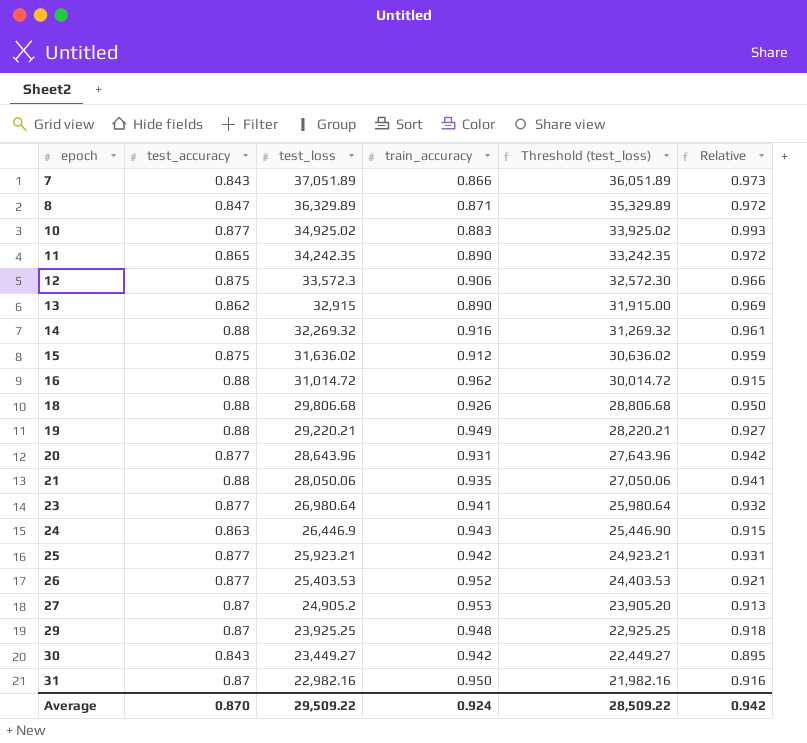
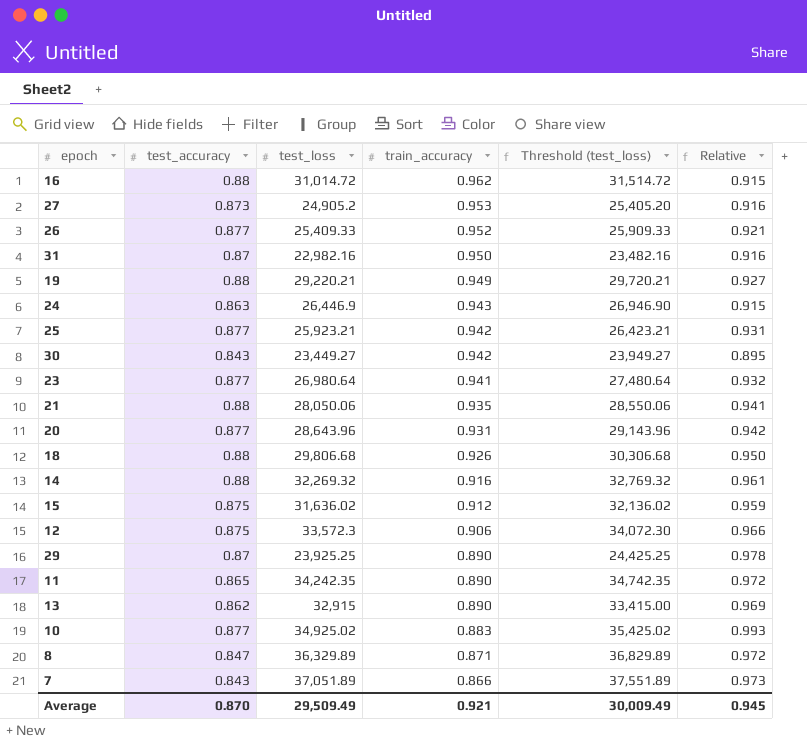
row order: epoch ascending -> train_accuracy descending
column Threshold (test_loss) | formula: [test_loss] - 1000 -> [test_loss] + 500
27 | test_accuracy: 0.87 -> 0.873
27 | Relative: 0.913 -> 0.916
26 | test_loss: 25,403.53 -> 25,409.33
29 | train_accuracy: 0.948 -> 0.890
29 | Relative: 0.918 -> 0.978
Average | test_loss: 29,509.22 -> 29,509.49
Average | train_accuracy: 0.924 -> 0.921
Average | Threshold (test_loss): 28,509.22 -> 30,009.49
Average | Relative: 0.942 -> 0.945

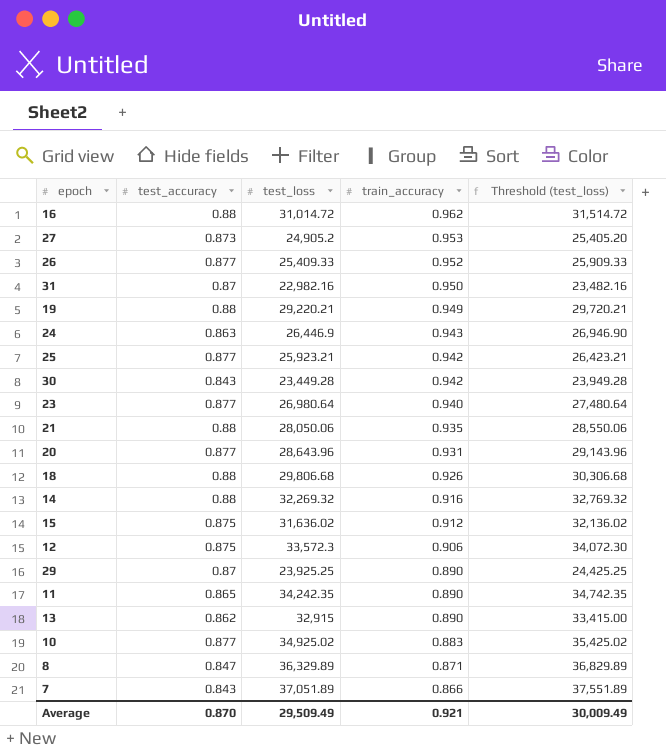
column Relative | formula: [test_accuracy] / [train_accuracy] -> none
30 | test_loss: 23,449.27 -> 23,449.28
30 | Threshold (test_loss): 23,949.27 -> 23,949.28
23 | train_accuracy: 0.941 -> 0.940

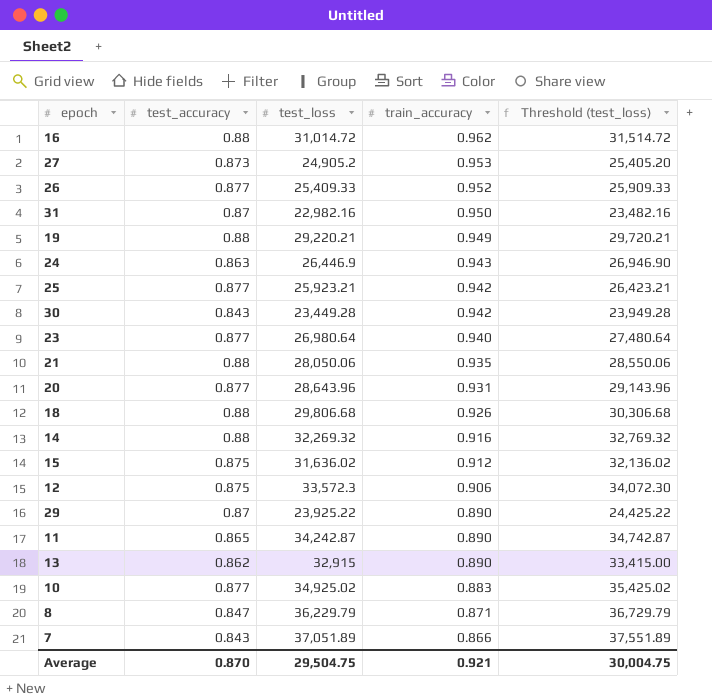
29 | test_loss: 23,925.25 -> 23,925.22
29 | Threshold (test_loss): 24,425.25 -> 24,425.22
11 | test_loss: 34,242.35 -> 34,242.87
11 | Threshold (test_loss): 34,742.35 -> 34,742.87
8 | test_loss: 36,329.89 -> 36,229.79
8 | Threshold (test_loss): 36,829.89 -> 36,729.79
Average | test_loss: 29,509.49 -> 29,504.75
Average | Threshold (test_loss): 30,009.49 -> 30,004.75

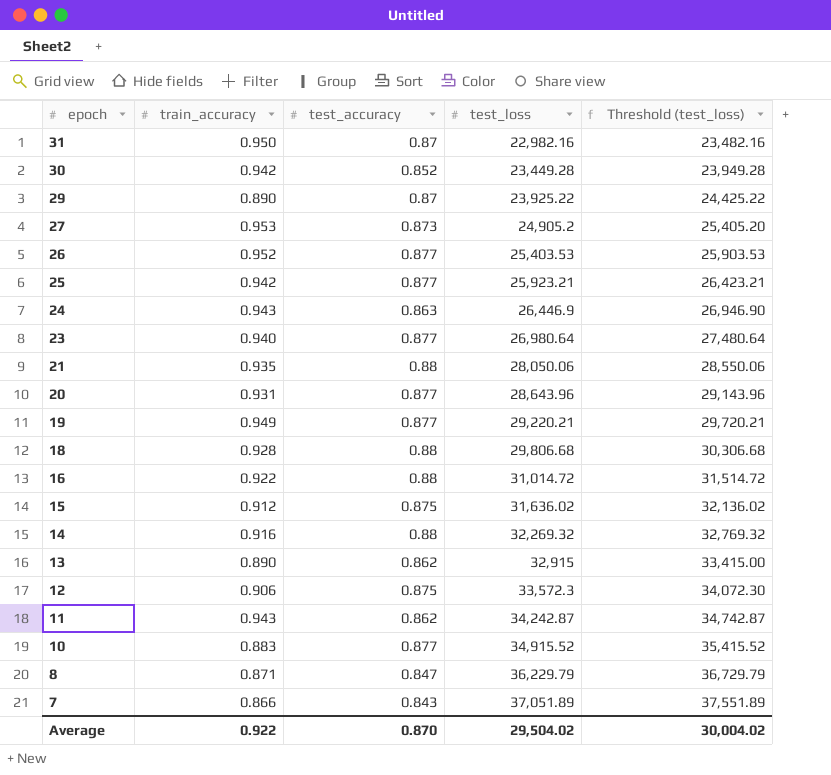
row order: train_accuracy descending -> epoch descending
column train_accuracy | position: 4 -> 2
30 | test_accuracy: 0.843 -> 0.852
26 | test_loss: 25,409.33 -> 25,403.53
26 | Threshold (test_loss): 25,909.33 -> 25,903.53
19 | test_accuracy: 0.88 -> 0.877
18 | train_accuracy: 0.926 -> 0.928
16 | train_accuracy: 0.962 -> 0.922
11 | train_accuracy: 0.890 -> 0.943
11 | test_accuracy: 0.865 -> 0.862
10 | test_loss: 34,925.02 -> 34,915.52
10 | Threshold (test_loss): 35,425.02 -> 35,415.52
Average | train_accuracy: 0.921 -> 0.922
Average | test_loss: 29,504.75 -> 29,504.02
Average | Threshold (test_loss): 30,004.75 -> 30,004.02

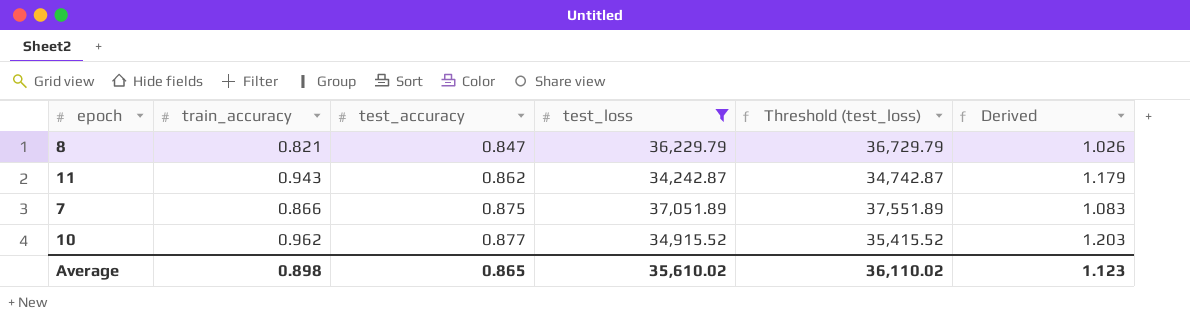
filter: none -> test_loss >= 34,242.87
row order: epoch descending -> test_accuracy ascending
column Derived | formula: none -> [train_accuracy] * 1.25
8 | train_accuracy: 0.871 -> 0.821
7 | test_accuracy: 0.843 -> 0.875
10 | train_accuracy: 0.883 -> 0.962
Average | train_accuracy: 0.922 -> 0.898
Average | test_accuracy: 0.870 -> 0.865
Average | test_loss: 29,504.02 -> 35,610.02
Average | Threshold (test_loss): 30,004.02 -> 36,110.02

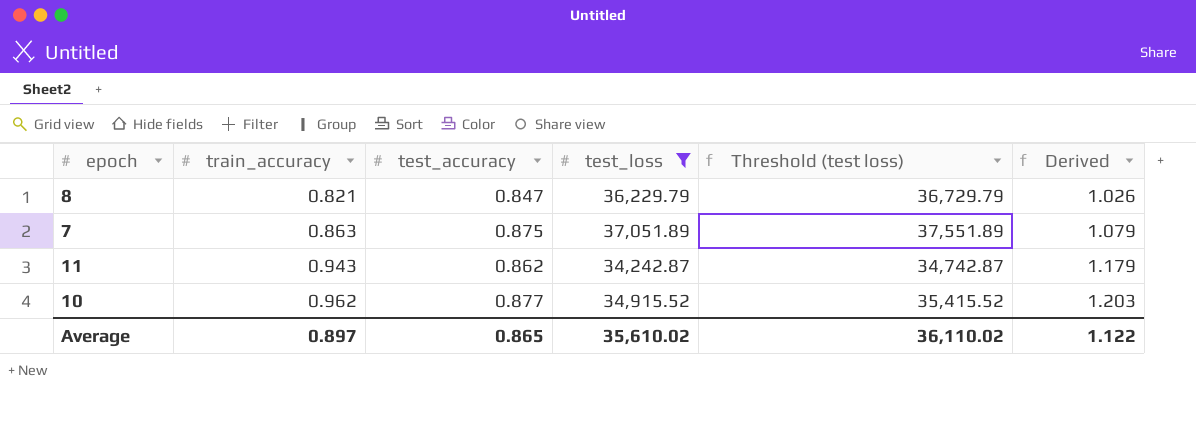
row order: test_accuracy ascending -> train_accuracy ascending
column name: Threshold (test_loss) -> Threshold (test loss)
7 | train_accuracy: 0.866 -> 0.863
7 | Derived: 1.083 -> 1.079
Average | train_accuracy: 0.898 -> 0.897
Average | Derived: 1.123 -> 1.122

